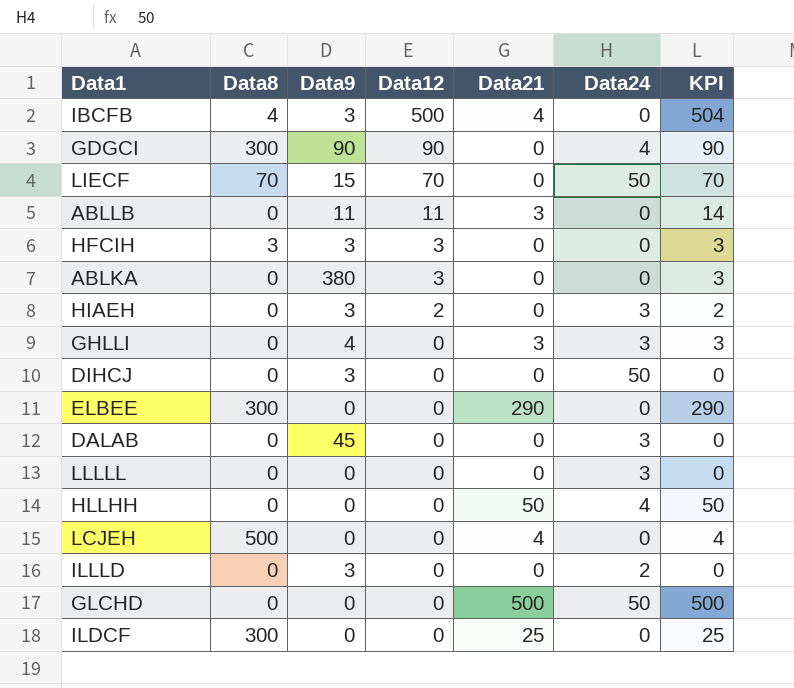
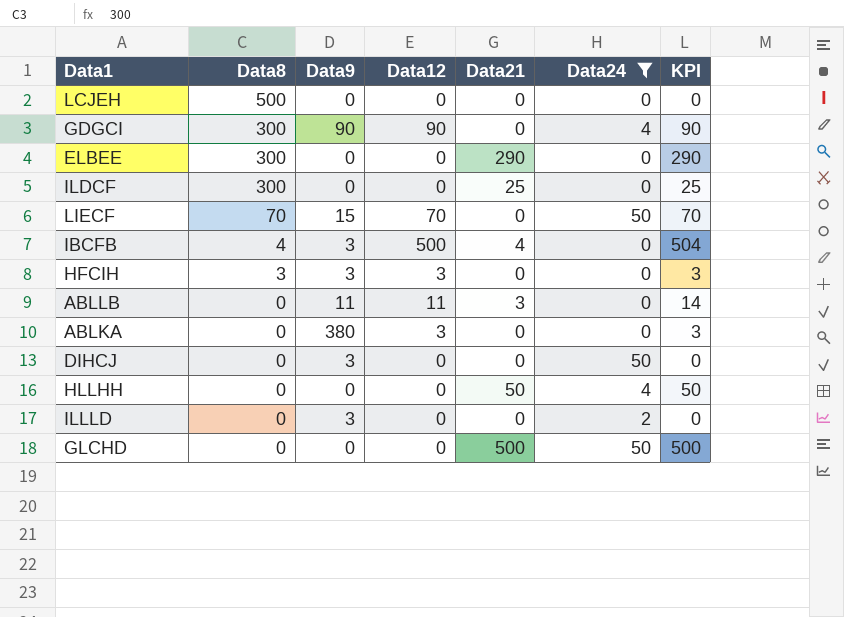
filter: none -> Data24 != 3
row order: Data12 descending -> Data8 descending
LCJEH | Data21: 4 -> 0
LCJEH | KPI: 4 -> 0

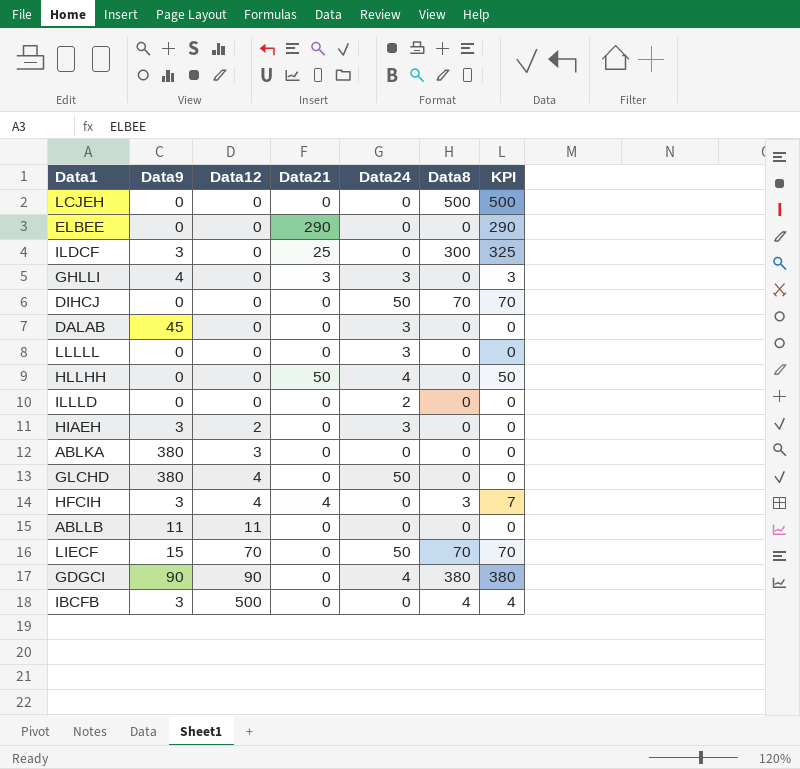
filter: Data24 != 3 -> none
row order: Data8 descending -> Data12 ascending
column Data8 | position: 2 -> 6
column KPI | formula: [Data12] + [Data21] -> [Data21] + [Data8]
ELBEE | Data8: 300 -> 0
ILDCF | Data9: 0 -> 3
DIHCJ | Data9: 3 -> 0
DIHCJ | Data8: 0 -> 70
ILLLD | Data9: 3 -> 0
GLCHD | Data9: 0 -> 380
GLCHD | Data12: 0 -> 4
GLCHD | Data21: 500 -> 0
HFCIH | Data12: 3 -> 4
HFCIH | Data21: 0 -> 4
ABLLB | Data21: 3 -> 0
GDGCI | Data8: 300 -> 380
IBCFB | Data21: 4 -> 0

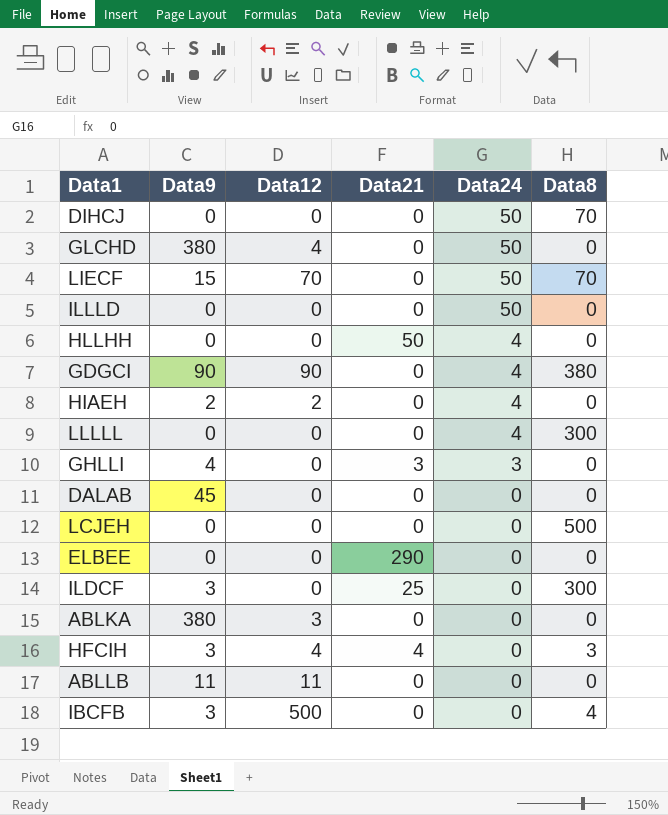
row order: Data12 ascending -> Data24 descending
column KPI | formula: [Data21] + [Data8] -> none
ILLLD | Data24: 2 -> 50
HIAEH | Data9: 3 -> 2
HIAEH | Data24: 3 -> 4
LLLLL | Data24: 3 -> 4
LLLLL | Data8: 0 -> 300
DALAB | Data24: 3 -> 0

